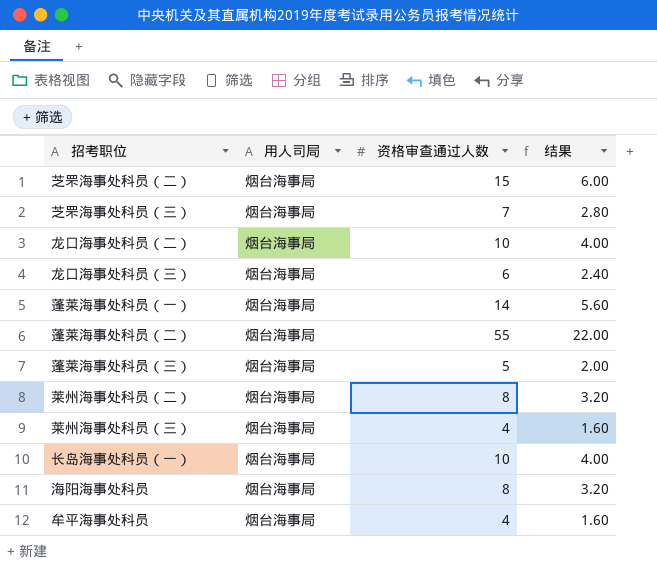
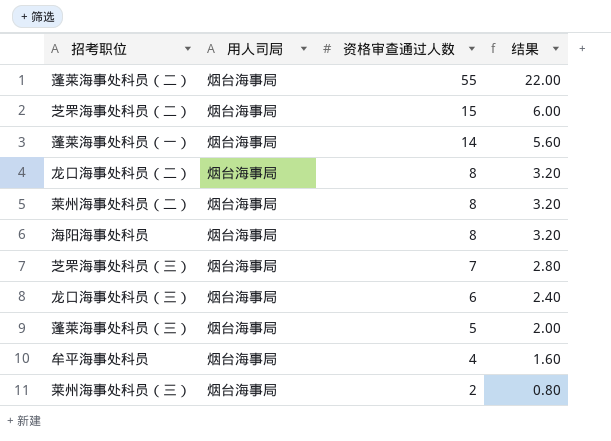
row order: none -> 资格审查通过人数 descending
row 长岛海事处科员（一）: 烟台海事局 | 10 | 4.00 -> none
龙口海事处科员（二） | 资格审查通过人数: 10 -> 8
龙口海事处科员（二） | 结果: 4.00 -> 3.20
莱州海事处科员（三） | 资格审查通过人数: 4 -> 2
莱州海事处科员（三） | 结果: 1.60 -> 0.80

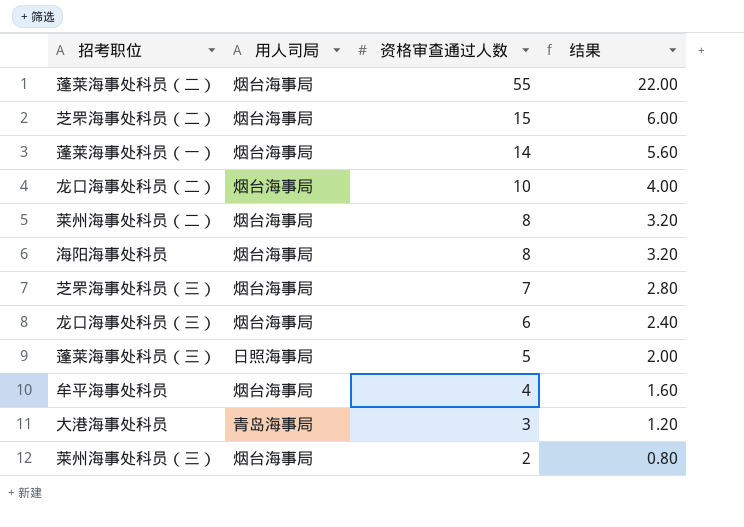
龙口海事处科员（二） | 资格审查通过人数: 8 -> 10
龙口海事处科员（二） | 结果: 3.20 -> 4.00
蓬莱海事处科员（三） | 用人司局: 烟台海事局 -> 日照海事局
row 大港海事处科员: none -> 青岛海事局 | 3 | 1.20

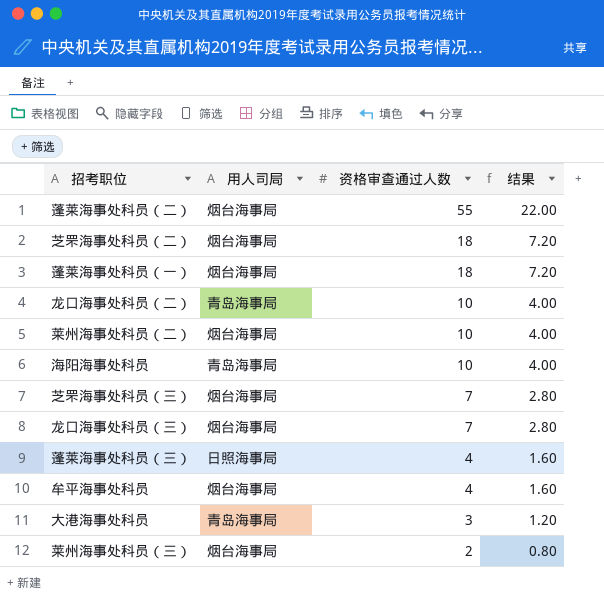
芝罘海事处科员（二） | 资格审查通过人数: 15 -> 18
芝罘海事处科员（二） | 结果: 6.00 -> 7.20
蓬莱海事处科员（一） | 资格审查通过人数: 14 -> 18
蓬莱海事处科员（一） | 结果: 5.60 -> 7.20
龙口海事处科员（二） | 用人司局: 烟台海事局 -> 青岛海事局
莱州海事处科员（二） | 资格审查通过人数: 8 -> 10
莱州海事处科员（二） | 结果: 3.20 -> 4.00
海阳海事处科员 | 用人司局: 烟台海事局 -> 青岛海事局
海阳海事处科员 | 资格审查通过人数: 8 -> 10
海阳海事处科员 | 结果: 3.20 -> 4.00
龙口海事处科员（三） | 资格审查通过人数: 6 -> 7
龙口海事处科员（三） | 结果: 2.40 -> 2.80
蓬莱海事处科员（三） | 资格审查通过人数: 5 -> 4
蓬莱海事处科员（三） | 结果: 2.00 -> 1.60

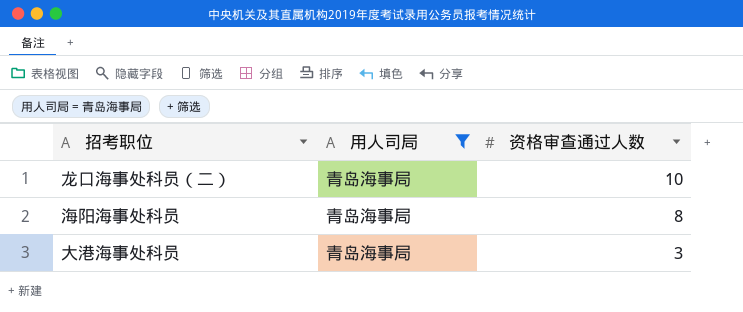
filter: none -> 用人司局 = 青岛海事局
column 结果 | formula: [资格审查通过人数] * 0.4 -> none
海阳海事处科员 | 资格审查通过人数: 10 -> 8

